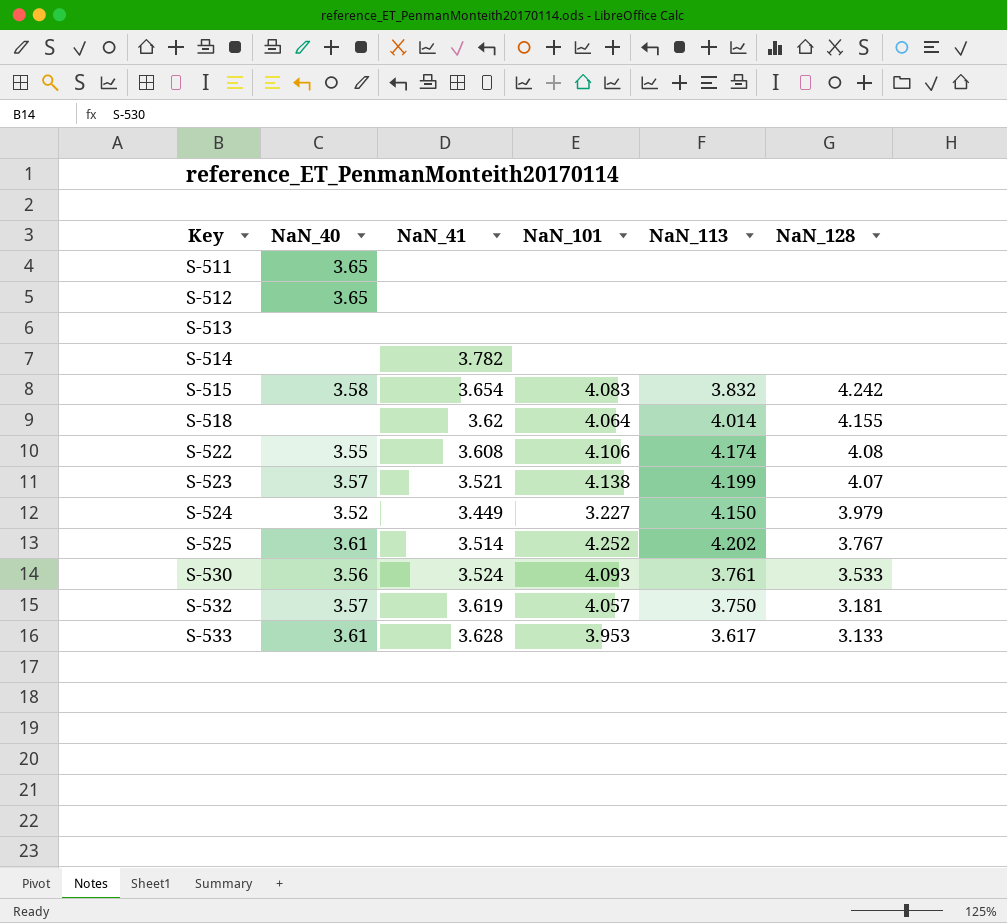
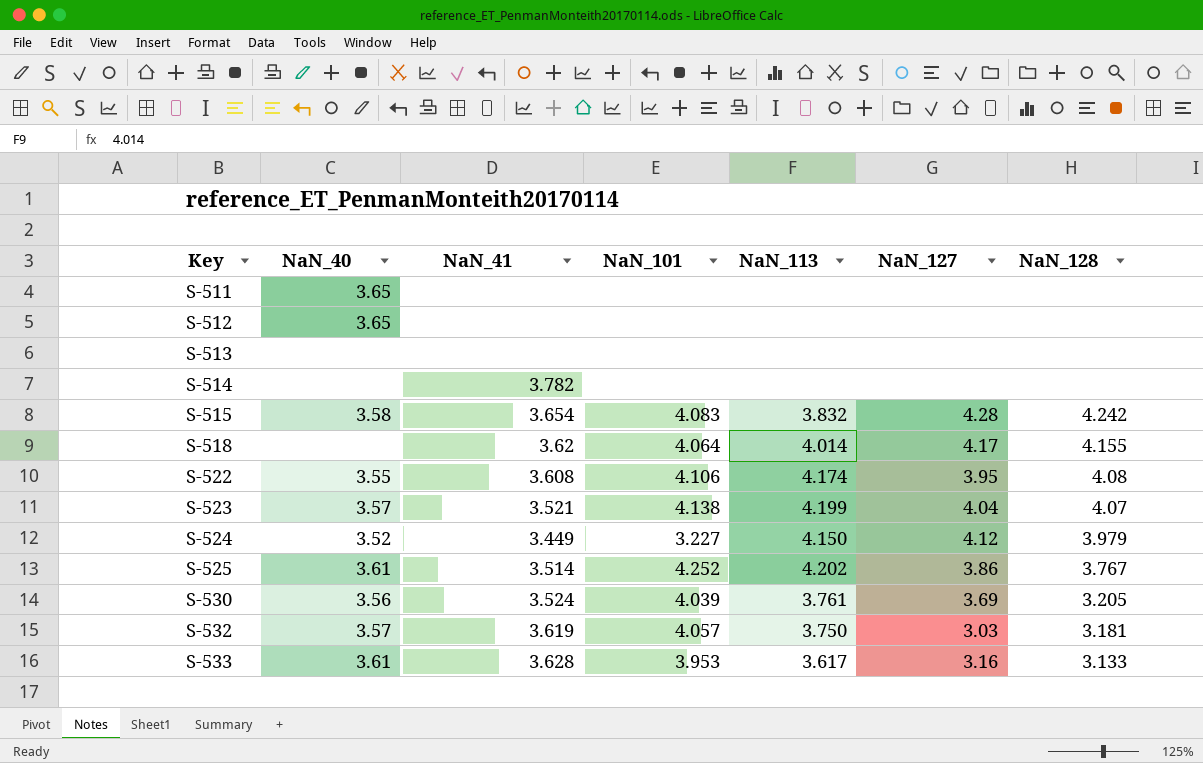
column NaN_127 | position: none -> 6
S-530 | NaN_101: 4.093 -> 4.039
S-530 | NaN_128: 3.533 -> 3.205

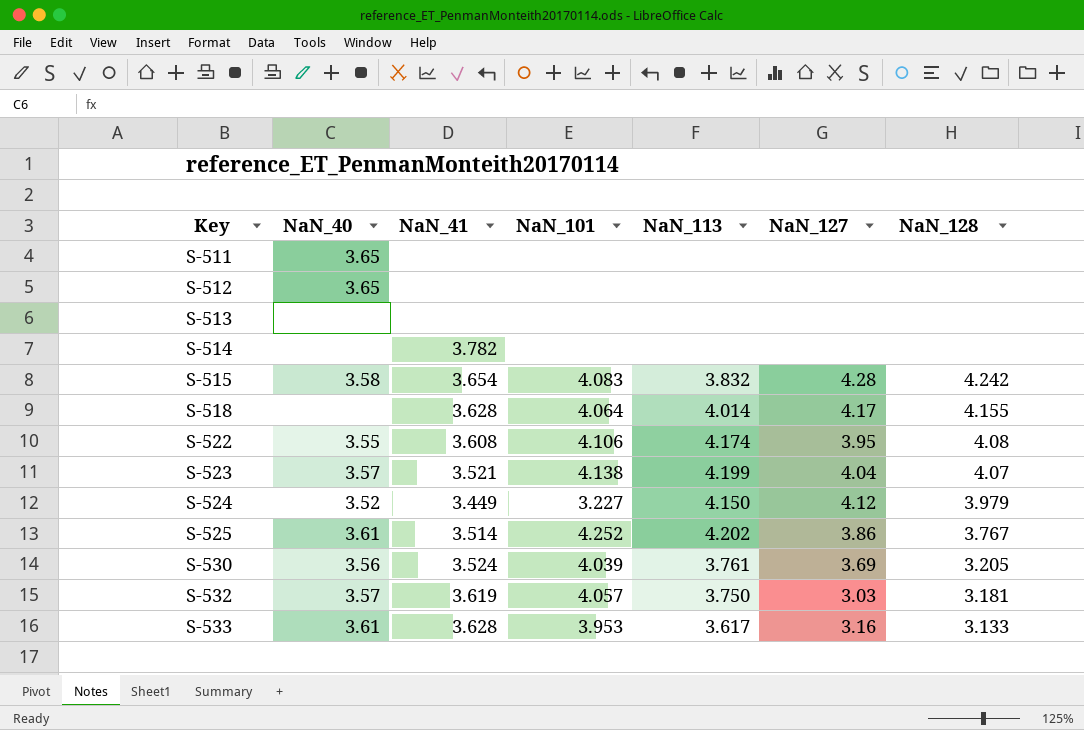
S-518 | NaN_41: 3.62 -> 3.628

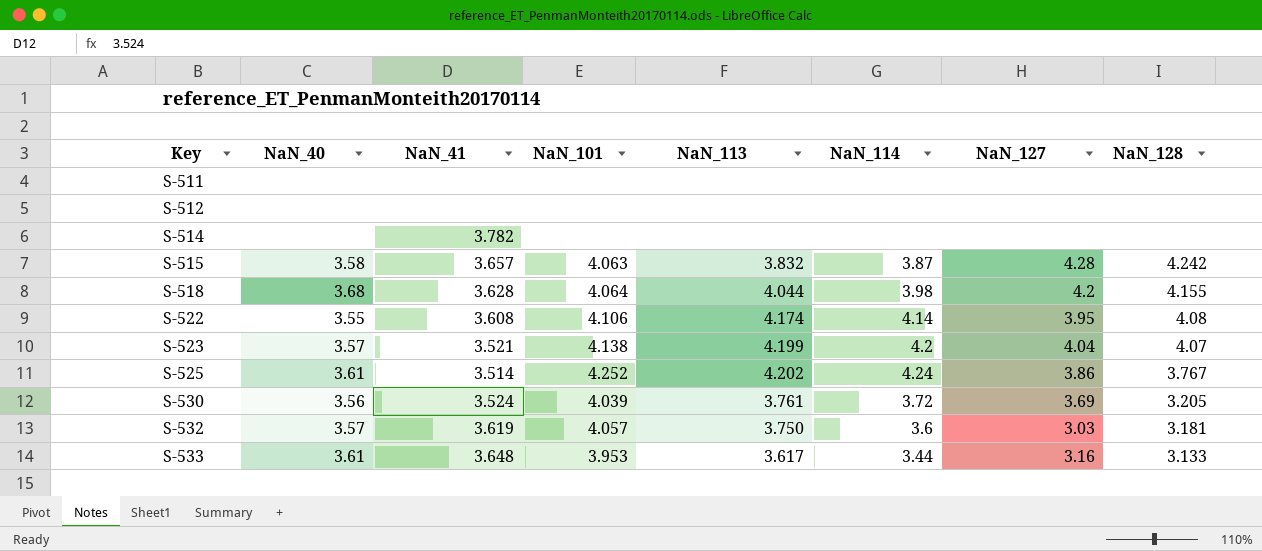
column NaN_114 | position: none -> 6
row S-513: none | none | none | none | none | none -> none
row S-524: 3.52 | 3.449 | 3.227 | 4.150 | 4.12 | 3.979 -> none
S-511 | NaN_40: 3.65 -> none
S-512 | NaN_40: 3.65 -> none
S-515 | NaN_41: 3.654 -> 3.657
S-515 | NaN_101: 4.083 -> 4.063
S-518 | NaN_40: none -> 3.68
S-518 | NaN_113: 4.014 -> 4.044
S-518 | NaN_127: 4.17 -> 4.2
S-533 | NaN_41: 3.628 -> 3.648

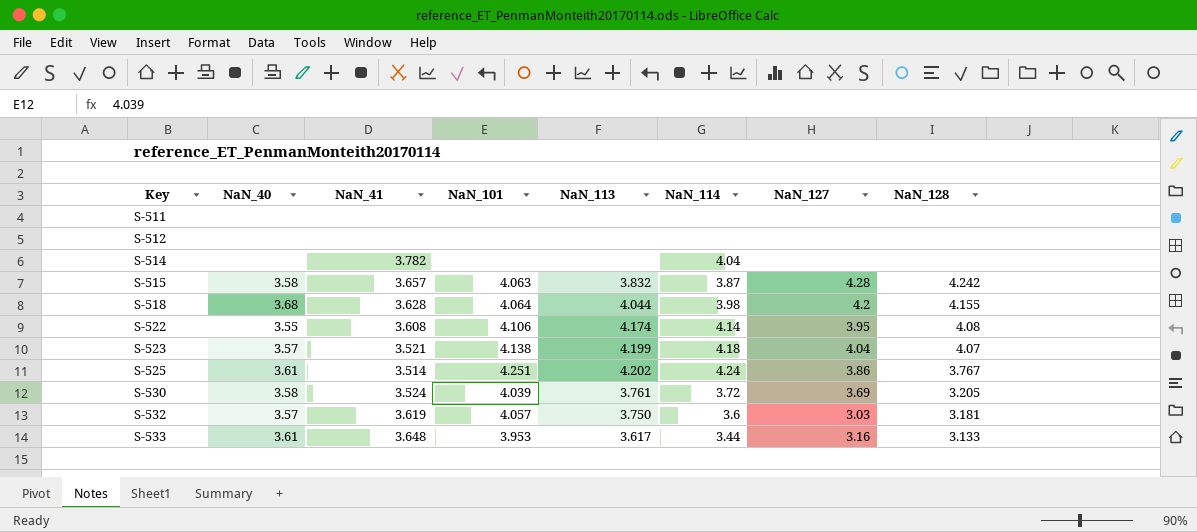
S-514 | NaN_114: none -> 4.04
S-523 | NaN_114: 4.2 -> 4.18
S-525 | NaN_101: 4.252 -> 4.251
S-530 | NaN_40: 3.56 -> 3.58

